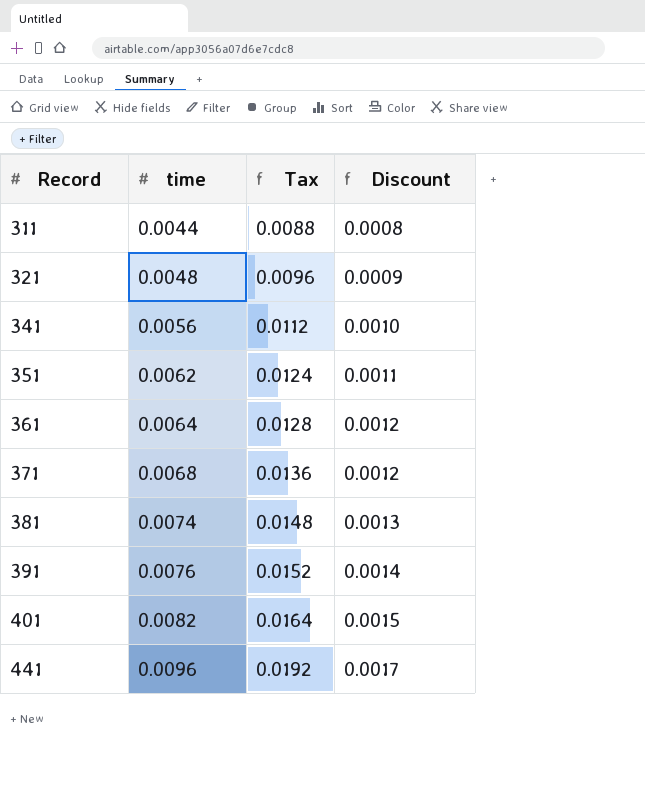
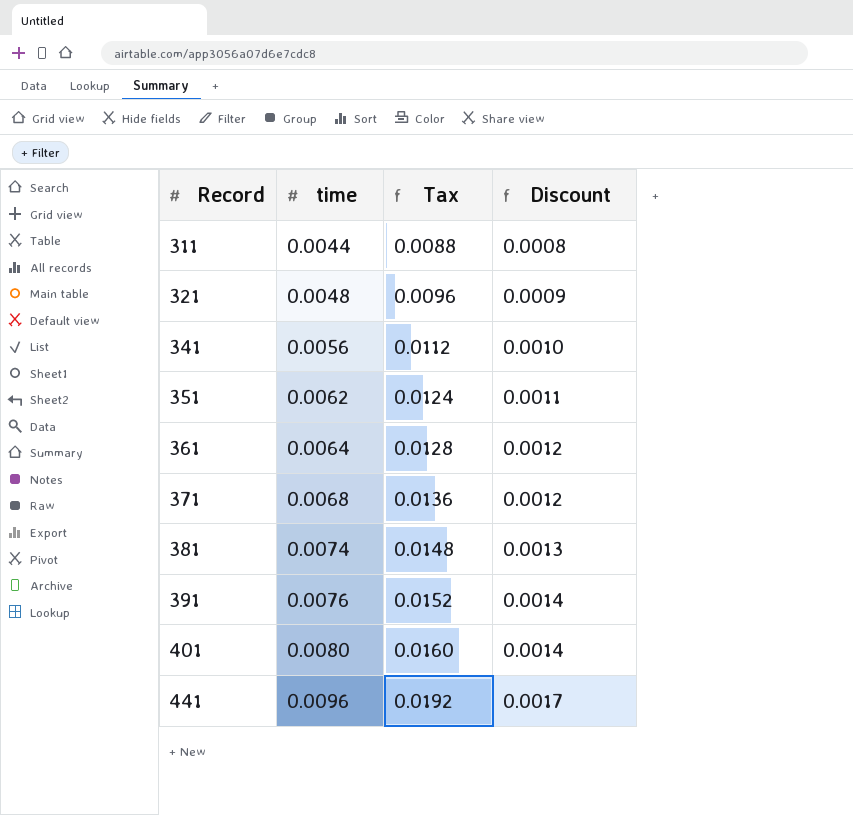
401 | time: 0.0082 -> 0.0080
401 | Tax: 0.0164 -> 0.0160
401 | Discount: 0.0015 -> 0.0014

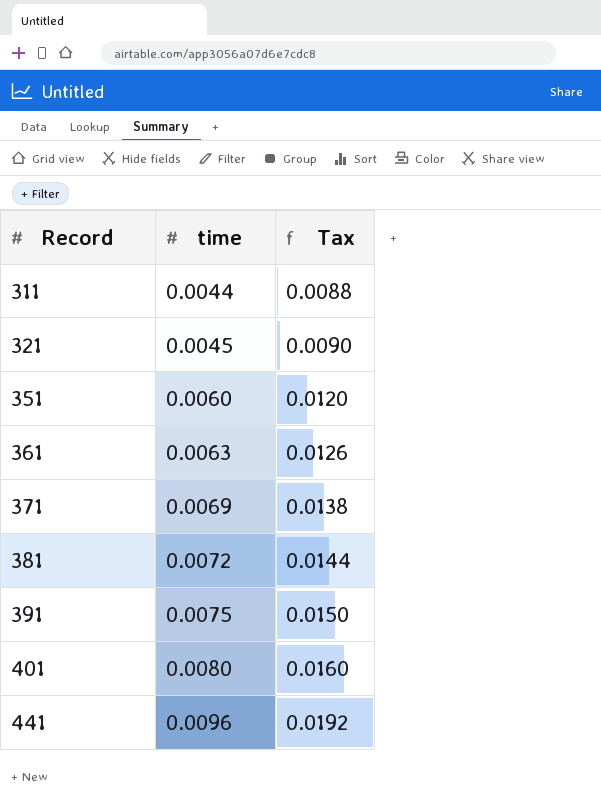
column Discount | formula: [time] * 0.18 -> none
row 341: 0.0056 | 0.0112 | 0.0010 -> none
321 | time: 0.0048 -> 0.0045
321 | Tax: 0.0096 -> 0.0090
351 | time: 0.0062 -> 0.0060
351 | Tax: 0.0124 -> 0.0120
361 | time: 0.0064 -> 0.0063
361 | Tax: 0.0128 -> 0.0126
371 | time: 0.0068 -> 0.0069
371 | Tax: 0.0136 -> 0.0138
381 | time: 0.0074 -> 0.0072
381 | Tax: 0.0148 -> 0.0144
391 | time: 0.0076 -> 0.0075
391 | Tax: 0.0152 -> 0.0150

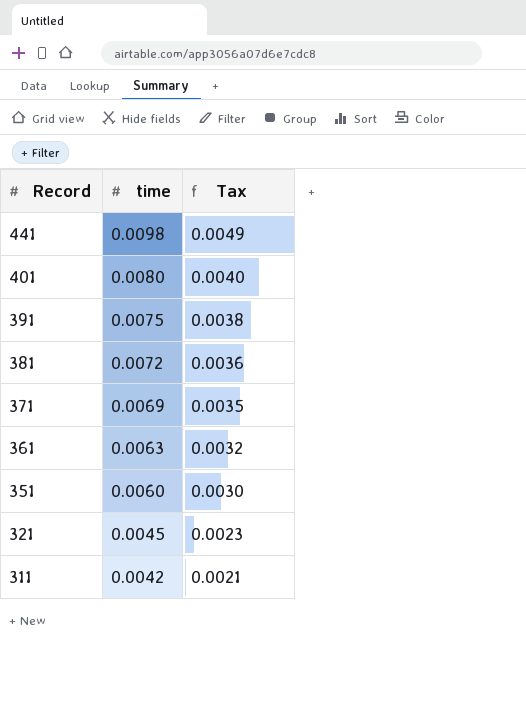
row order: Record ascending -> Record descending
column Tax | formula: [time] * 2 -> [time] * 0.5
441 | time: 0.0096 -> 0.0098
311 | time: 0.0044 -> 0.0042

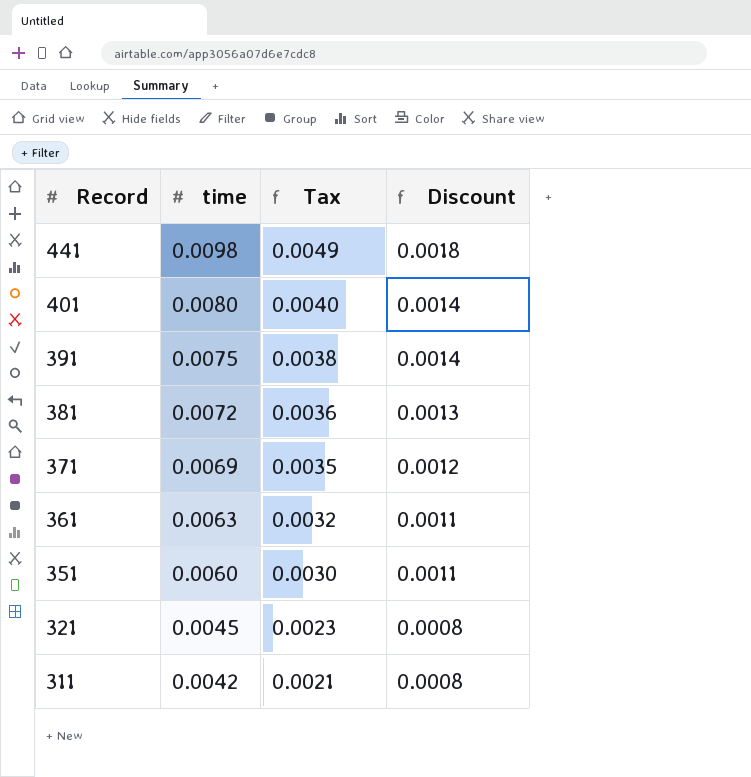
column Discount | formula: none -> [time] * 0.18

